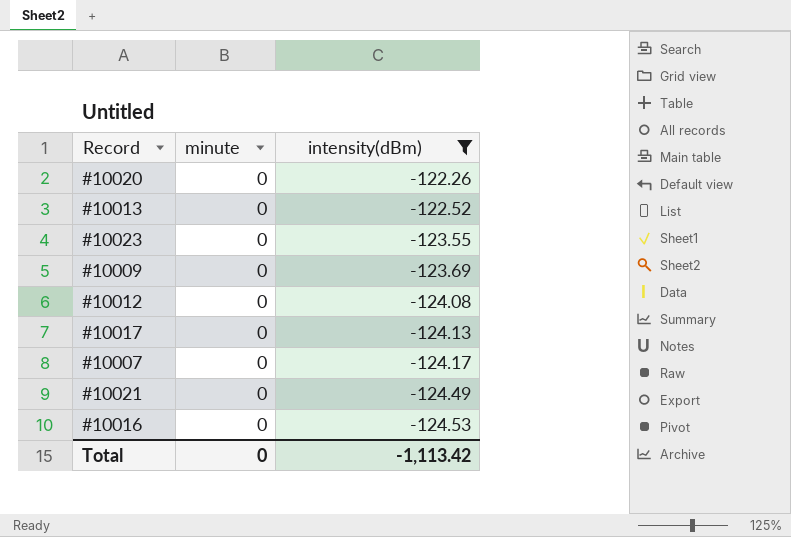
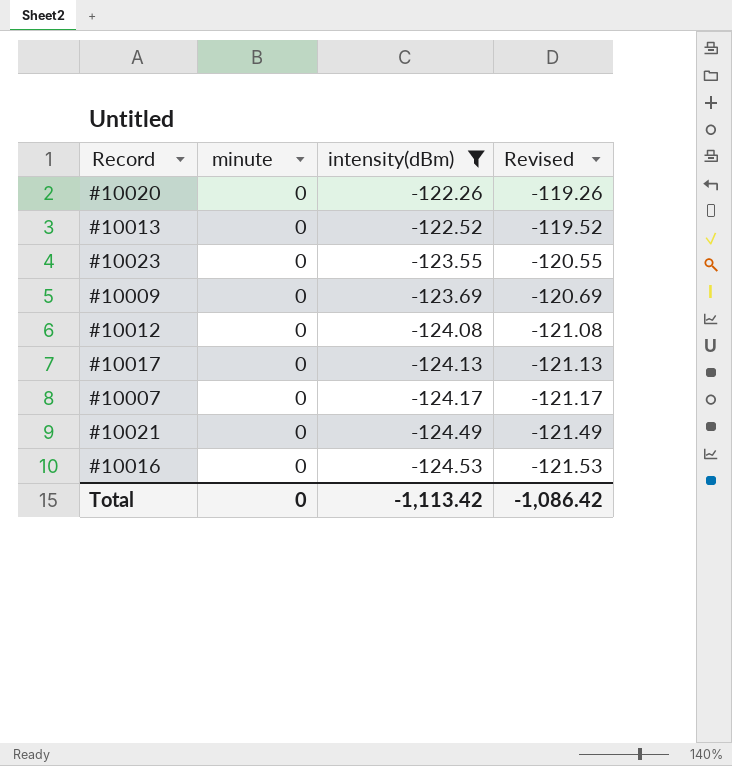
column Revised | formula: none -> [intensity(dBm)] + 3

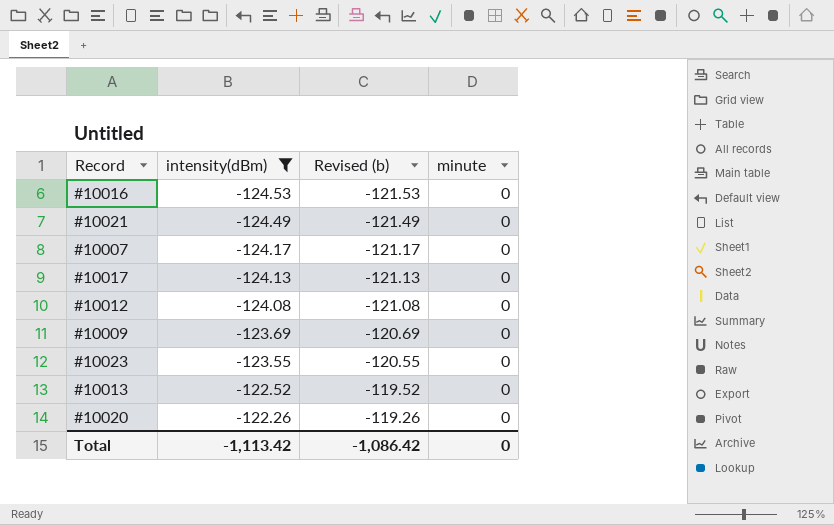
row order: intensity(dBm) descending -> intensity(dBm) ascending
column name: Revised -> Revised (b)
column minute | position: 2 -> 4

